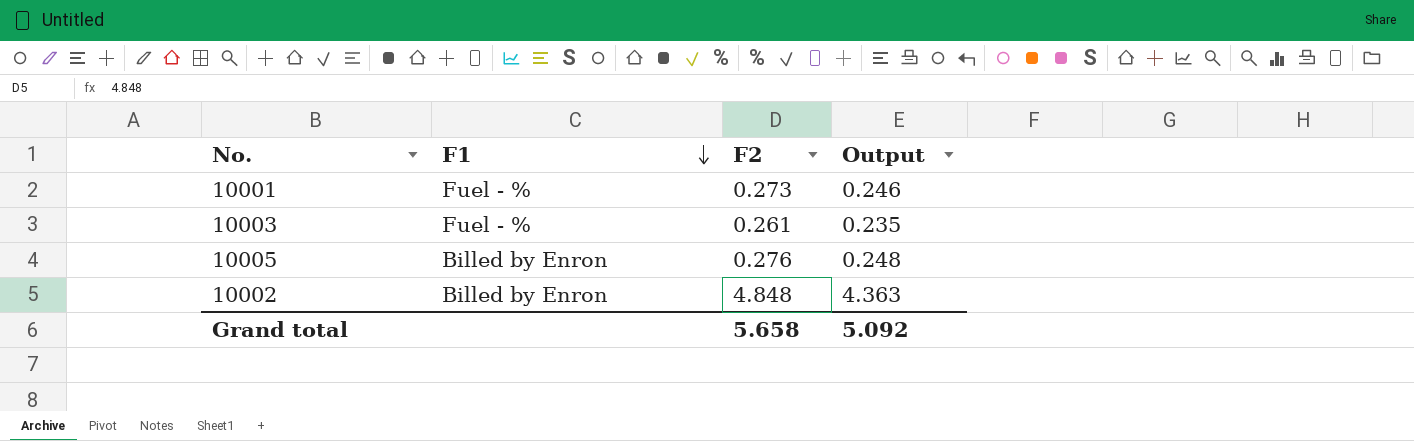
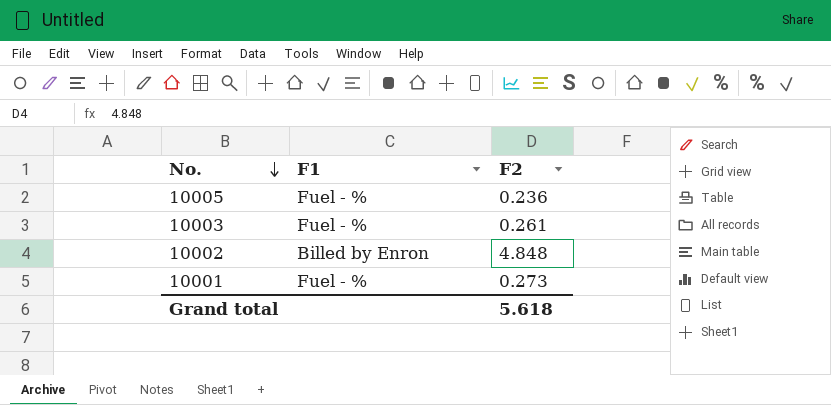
row order: F1 descending -> No. descending
column Output | formula: [F2] * 0.9 -> none
10005 | F1: Billed by Enron -> Fuel - %
10005 | F2: 0.276 -> 0.236
Grand total | F2: 5.658 -> 5.618

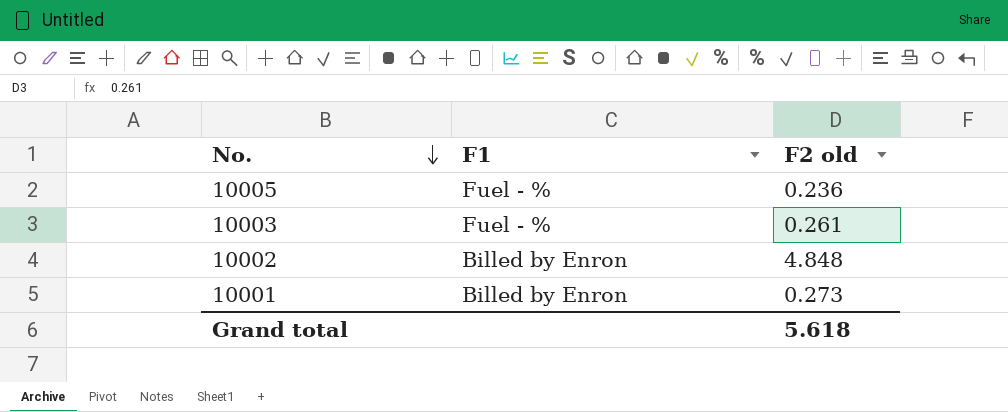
column name: F2 -> F2 old
10001 | F1: Fuel - % -> Billed by Enron

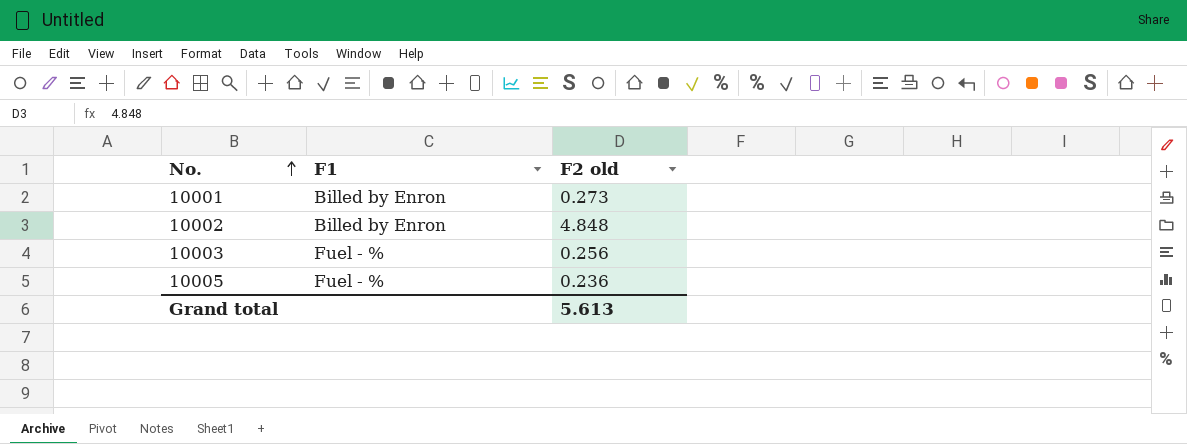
row order: No. descending -> No. ascending
10003 | F2 old: 0.261 -> 0.256
Grand total | F2 old: 5.618 -> 5.613

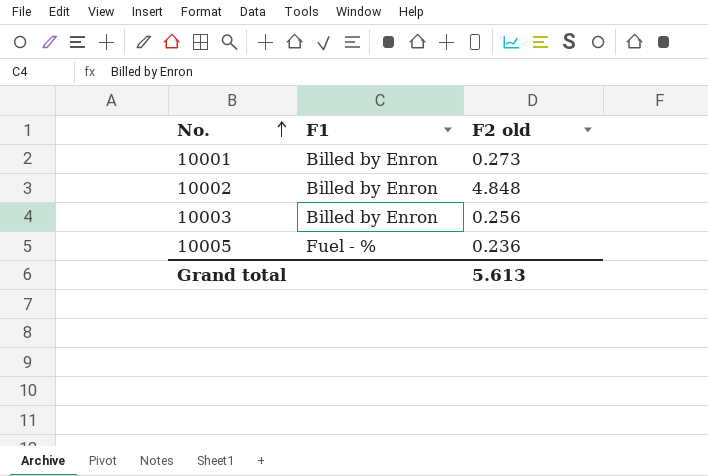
10003 | F1: Fuel - % -> Billed by Enron

